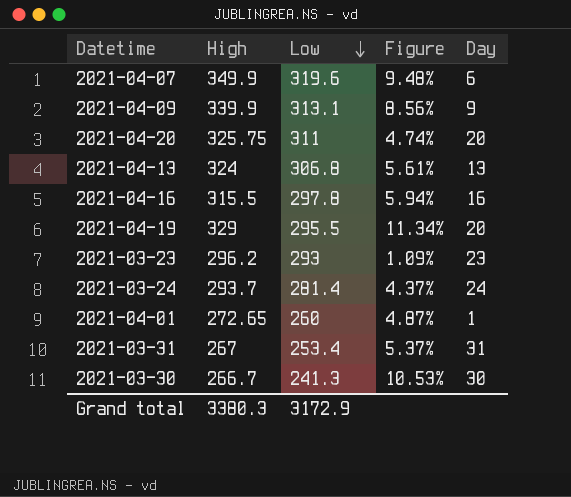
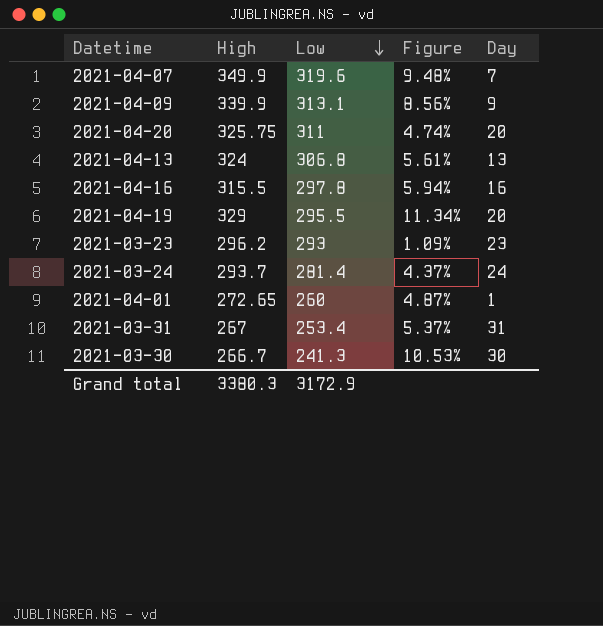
2021-04-07 | Day: 6 -> 7

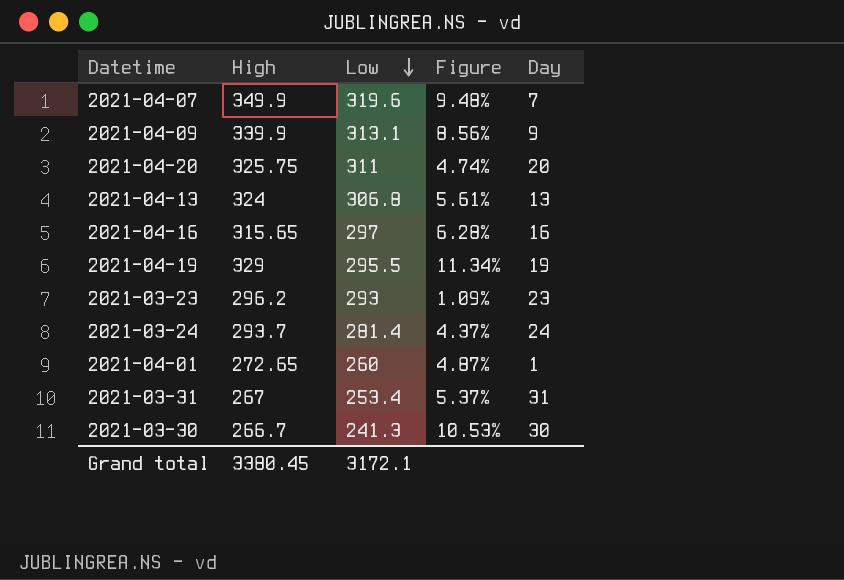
2021-04-16 | High: 315.5 -> 315.65
2021-04-16 | Low: 297.8 -> 297
2021-04-16 | Figure: 5.94% -> 6.28%
2021-04-19 | Day: 20 -> 19
Grand total | High: 3380.3 -> 3380.45
Grand total | Low: 3172.9 -> 3172.1

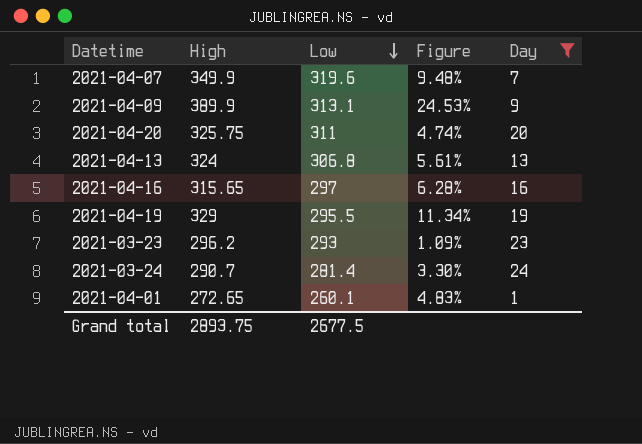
filter: none -> Day <= 24
2021-04-09 | High: 339.9 -> 389.9
2021-04-09 | Figure: 8.56% -> 24.53%
2021-03-24 | High: 293.7 -> 290.7
2021-03-24 | Figure: 4.37% -> 3.30%
2021-04-01 | Low: 260 -> 260.1
2021-04-01 | Figure: 4.87% -> 4.83%
Grand total | High: 3380.45 -> 2893.75
Grand total | Low: 3172.1 -> 2677.5

